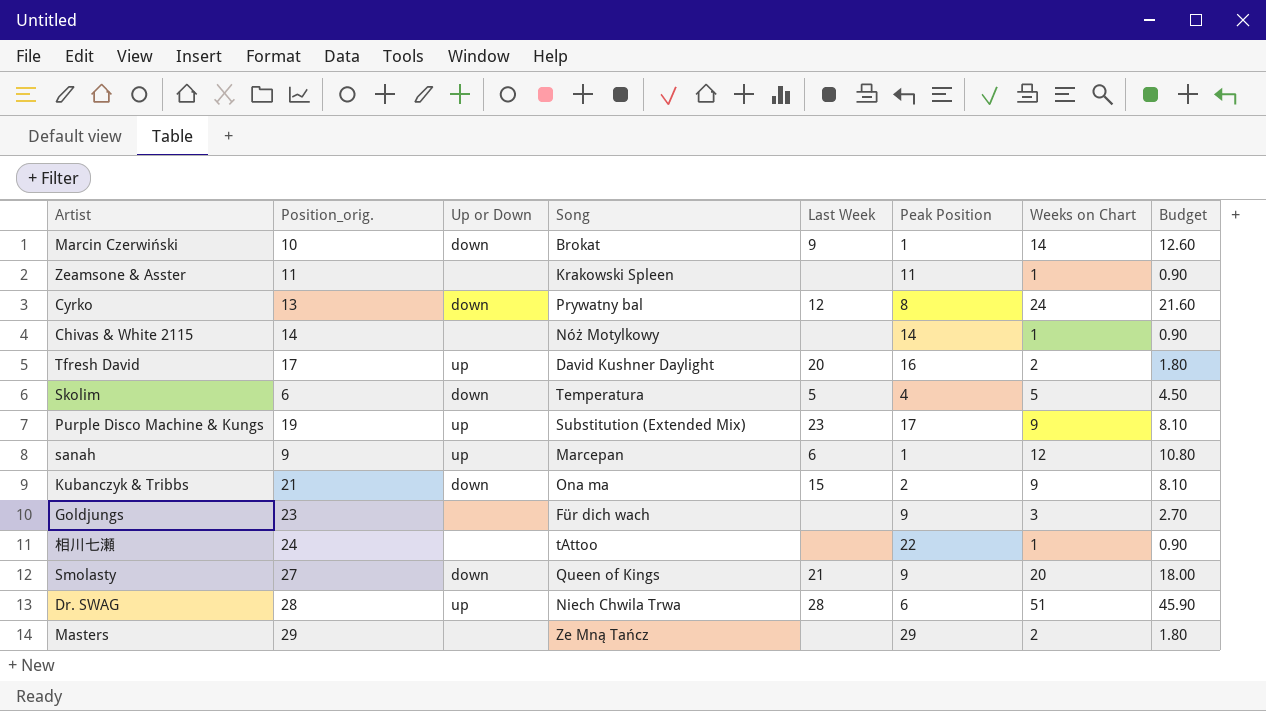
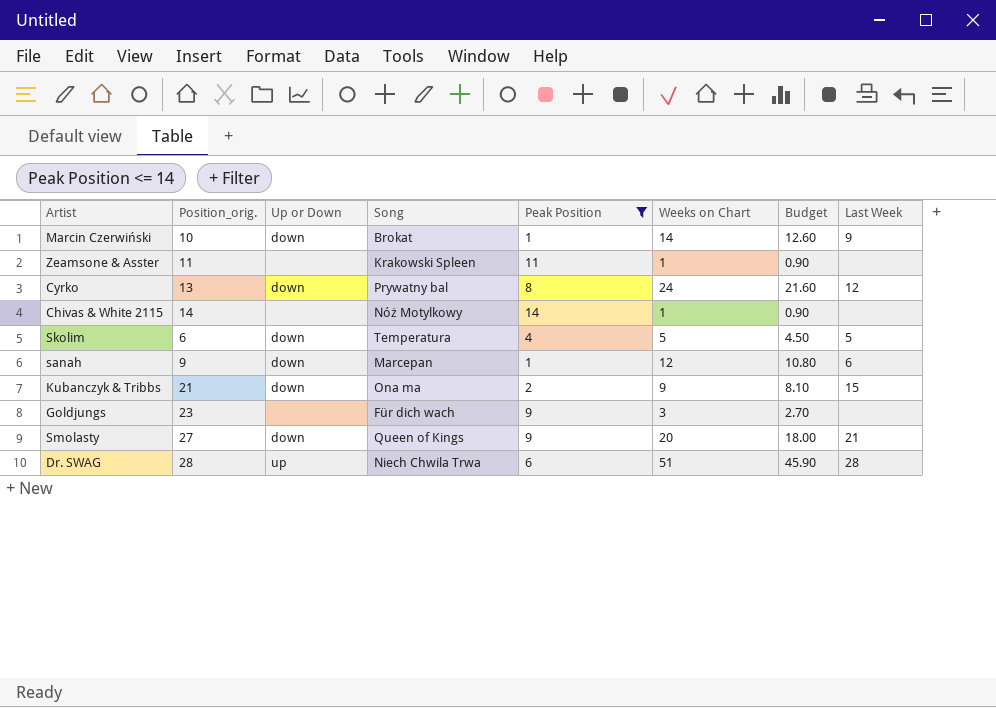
filter: none -> Peak Position <= 14
column Last Week | position: 5 -> 8
sanah | Up or Down: up -> down

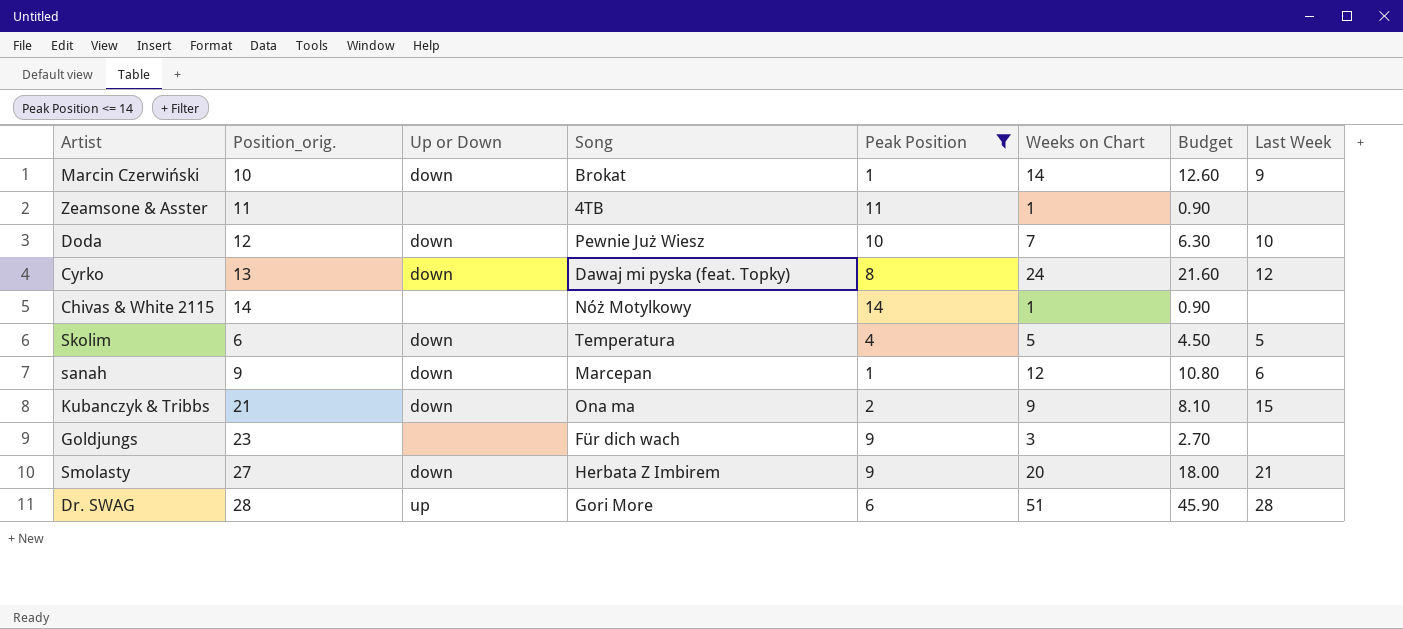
Zeamsone & Asster | Song: Krakowski Spleen -> 4TB
row Doda: none -> 12 | down | Pewnie Już Wiesz | 10 | 7 | 6.30 | 10
Cyrko | Song: Prywatny bal -> Dawaj mi pyska (feat. Topky)
Smolasty | Song: Queen of Kings -> Herbata Z Imbirem
Dr. SWAG | Song: Niech Chwila Trwa -> Gori More

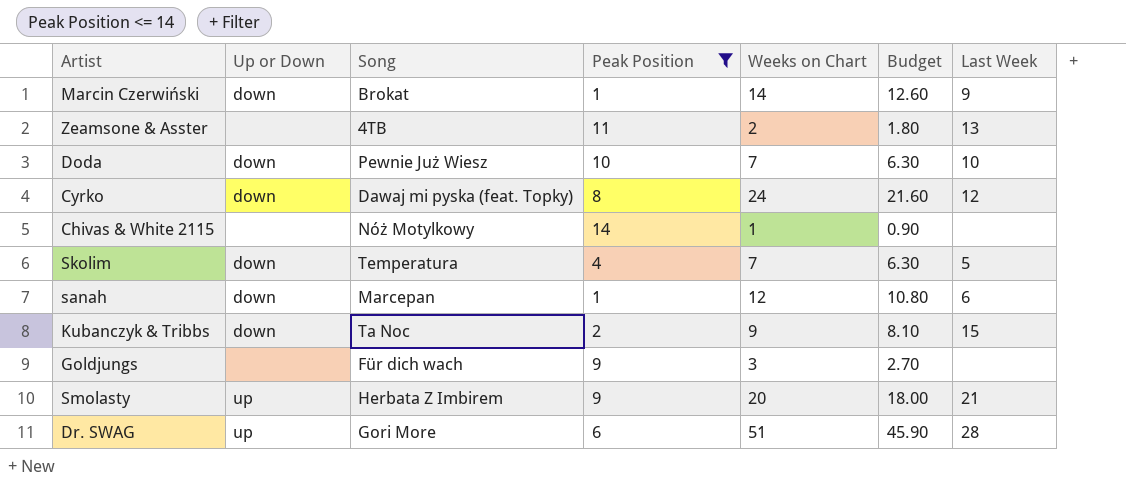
column Position_orig. | position: 2 -> none
Zeamsone & Asster | Weeks on Chart: 1 -> 2
Zeamsone & Asster | Budget: 0.90 -> 1.80
Zeamsone & Asster | Last Week: none -> 13
Skolim | Weeks on Chart: 5 -> 7
Skolim | Budget: 4.50 -> 6.30
Kubanczyk & Tribbs | Song: Ona ma -> Ta Noc
Smolasty | Up or Down: down -> up

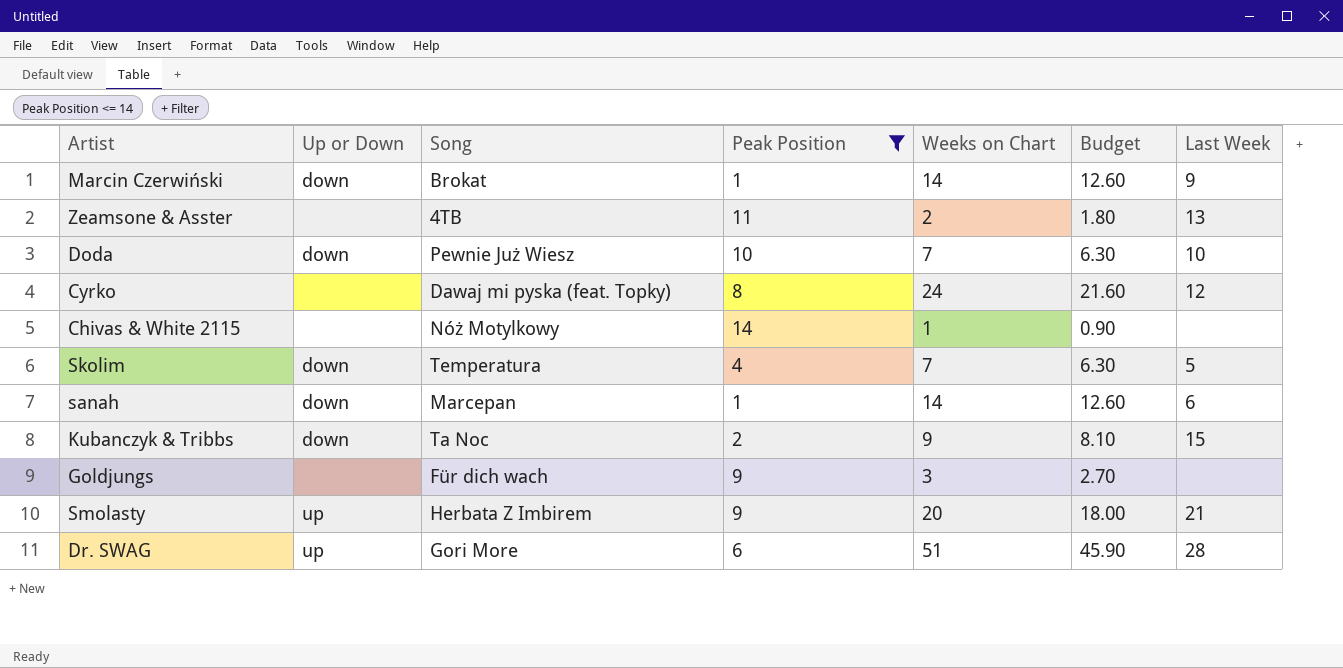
Cyrko | Up or Down: down -> none
sanah | Weeks on Chart: 12 -> 14
sanah | Budget: 10.80 -> 12.60

